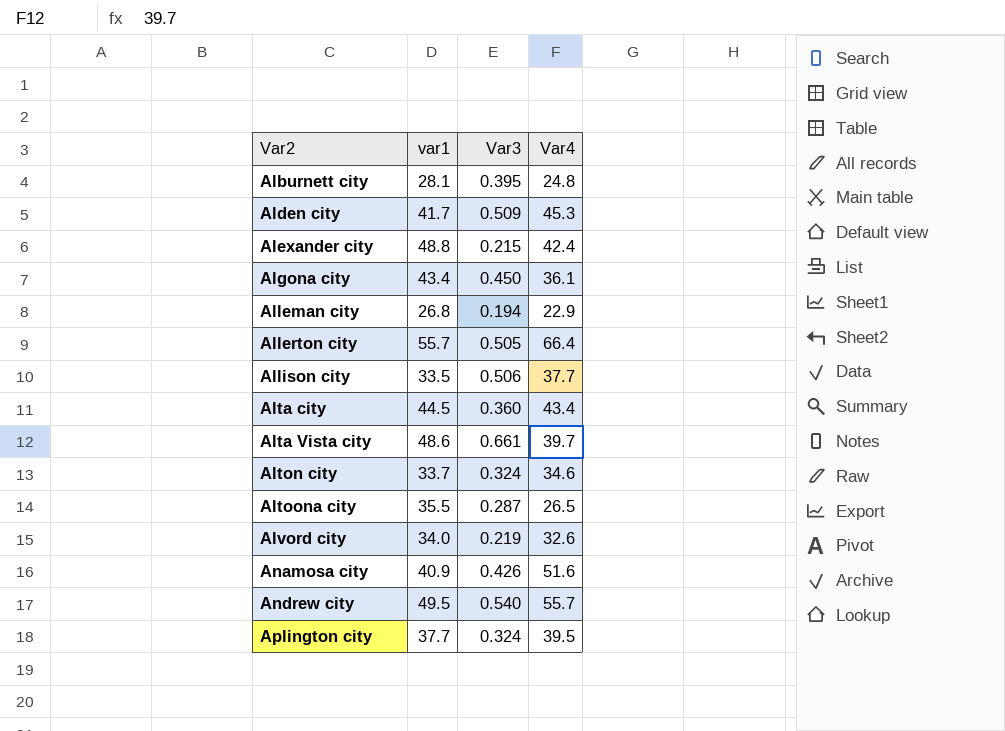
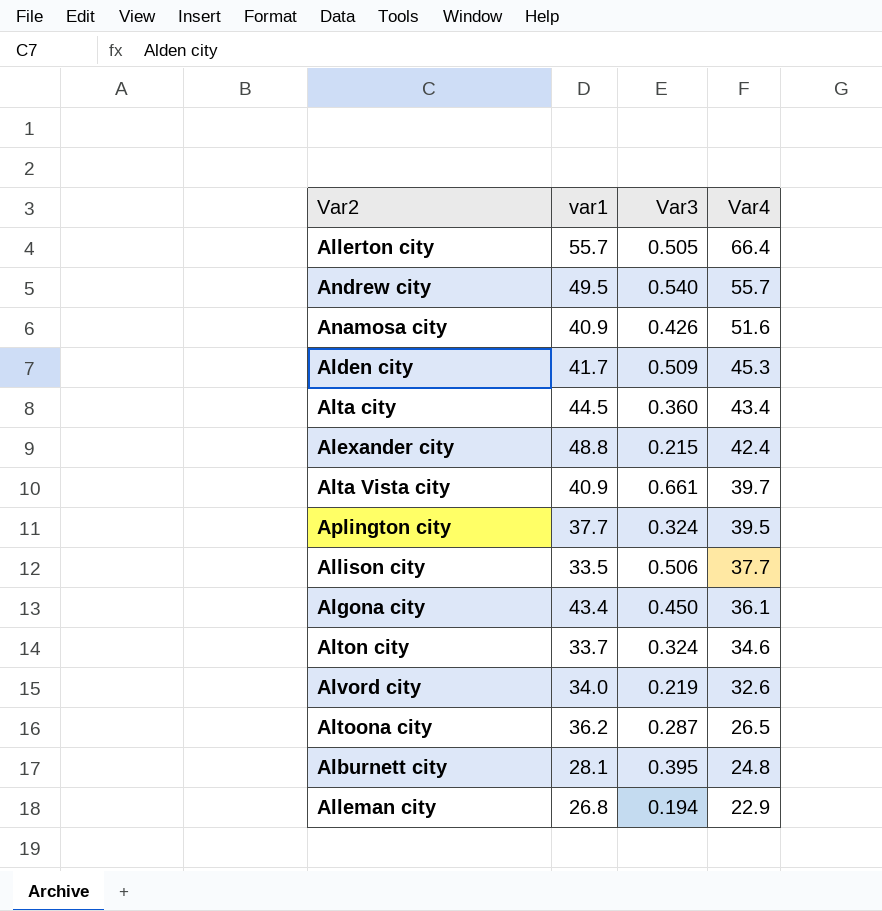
row order: Var2 ascending -> Var4 descending
Alta Vista city | var1: 48.6 -> 40.9
Altoona city | var1: 35.5 -> 36.2

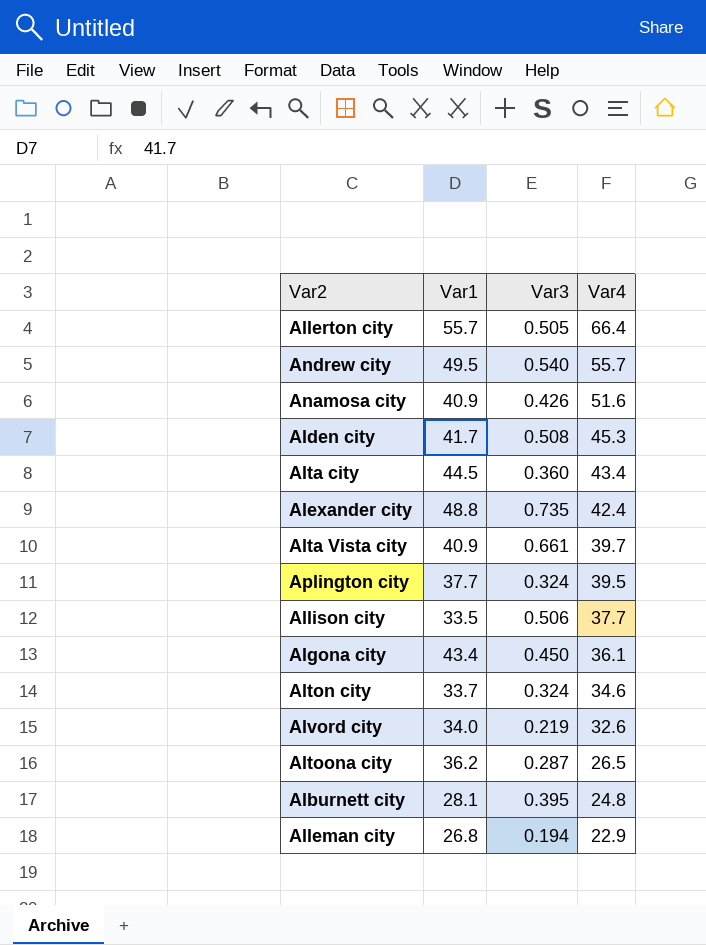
column name: var1 -> Var1
Alden city | Var3: 0.509 -> 0.508
Alexander city | Var3: 0.215 -> 0.735

